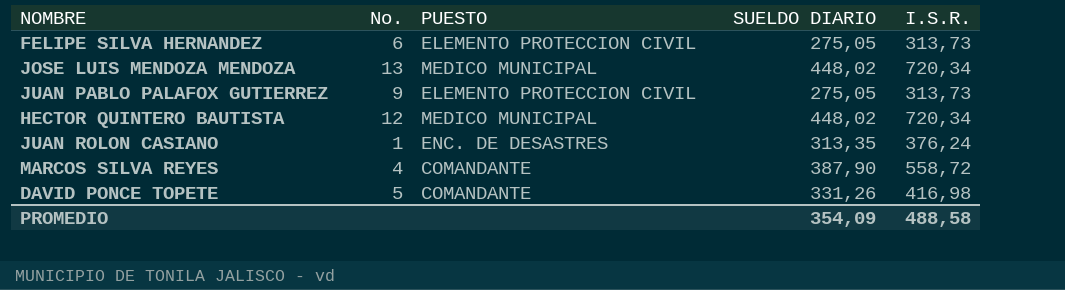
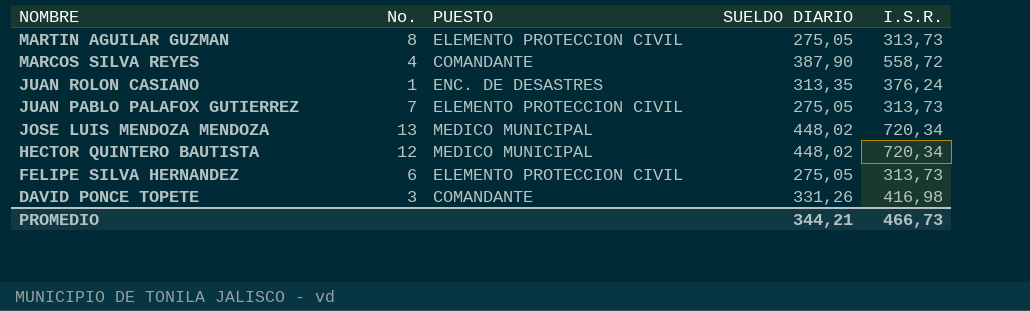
row order: none -> NOMBRE descending
row MARTIN AGUILAR GUZMAN: none -> 8 | ELEMENTO PROTECCION CIVIL | 275,05 | 313,73
JUAN PABLO PALAFOX GUTIERREZ | No.: 9 -> 7
DAVID PONCE TOPETE | No.: 5 -> 3
PROMEDIO | SUELDO DIARIO: 354,09 -> 344,21
PROMEDIO | I.S.R.: 488,58 -> 466,73

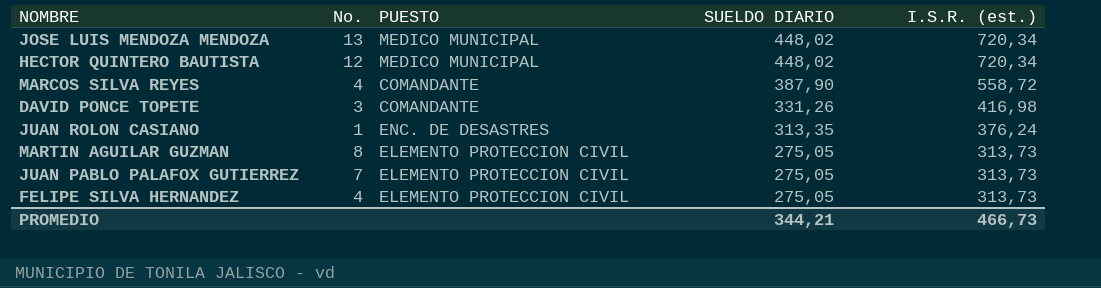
row order: NOMBRE descending -> SUELDO DIARIO descending
column name: I.S.R. -> I.S.R. (est.)
FELIPE SILVA HERNANDEZ | No.: 6 -> 4

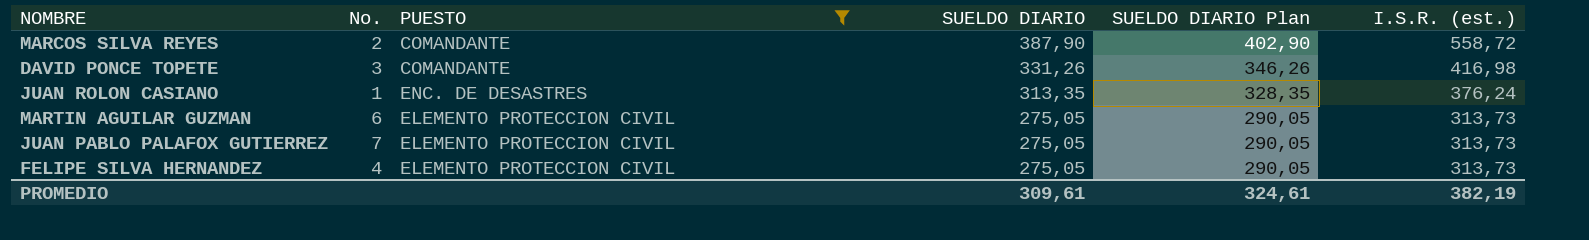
filter: none -> PUESTO != MEDICO MUNICIPAL
column SUELDO DIARIO Plan | formula: none -> [SUELDO DIARIO] + 15
MARCOS SILVA REYES | No.: 4 -> 2
MARTIN AGUILAR GUZMAN | No.: 8 -> 6
PROMEDIO | SUELDO DIARIO: 344,21 -> 309,61
PROMEDIO | I.S.R. (est.): 466,73 -> 382,19

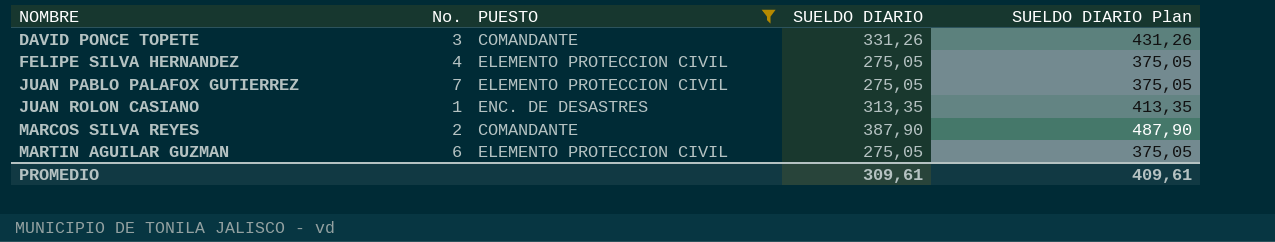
row order: SUELDO DIARIO descending -> NOMBRE ascending
column I.S.R. (est.) | position: 6 -> none
column SUELDO DIARIO Plan | formula: [SUELDO DIARIO] + 15 -> [SUELDO DIARIO] + 100
PROMEDIO | SUELDO DIARIO Plan: 324,61 -> 409,61

